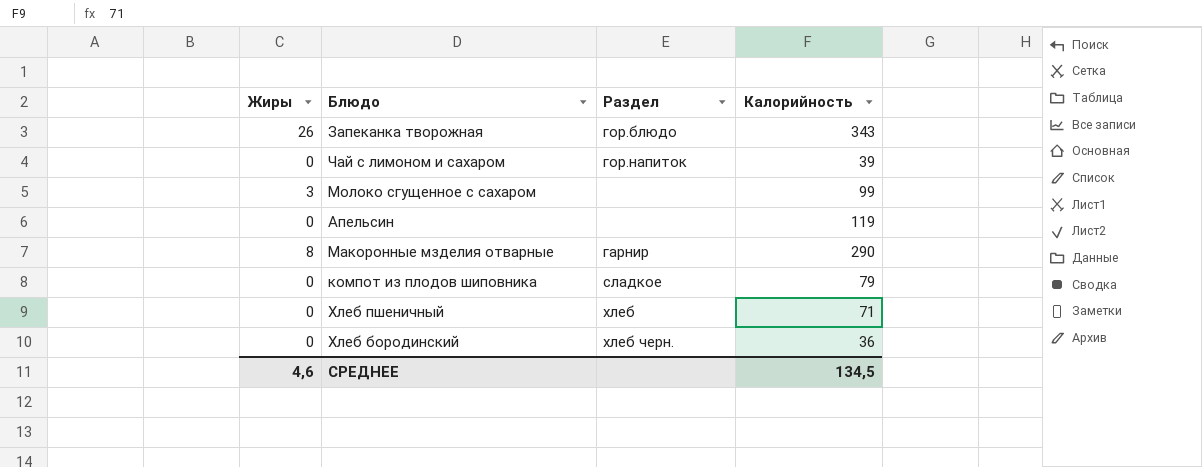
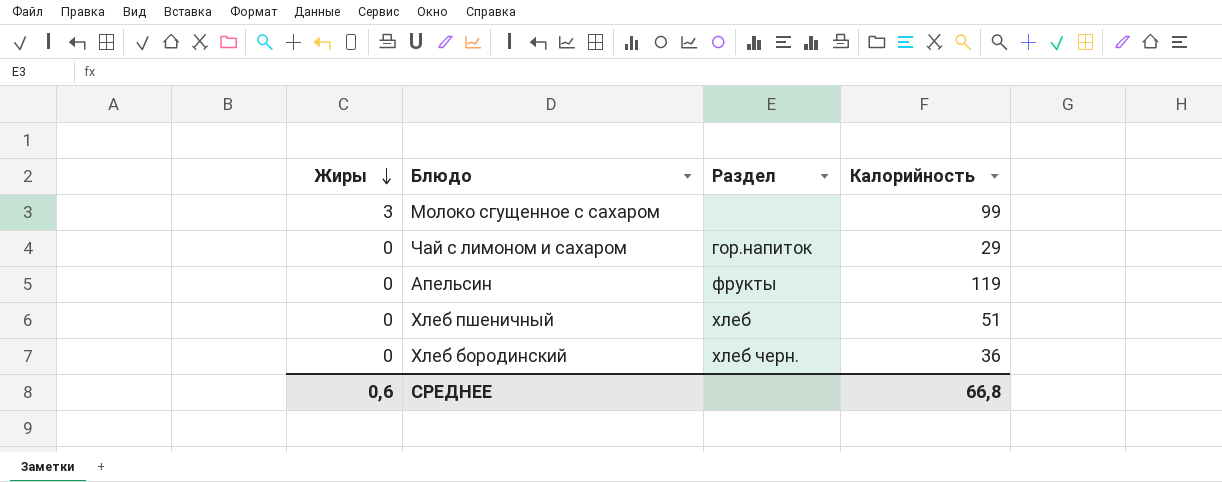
row order: none -> Жиры descending
row Запеканка творожная: 26 | гор.блюдо | 343 -> none
row Макоронные мзделия отварные: 8 | гарнир | 290 -> none
row компот из плодов шиповника: 0 | сладкое | 79 -> none
Чай с лимоном и сахаром | Калорийность: 39 -> 29
Апельсин | Раздел: none -> фрукты
Хлеб пшеничный | Калорийность: 71 -> 51
СРЕДНЕЕ | Жиры: 4,6 -> 0,6
СРЕДНЕЕ | Калорийность: 134,5 -> 66,8

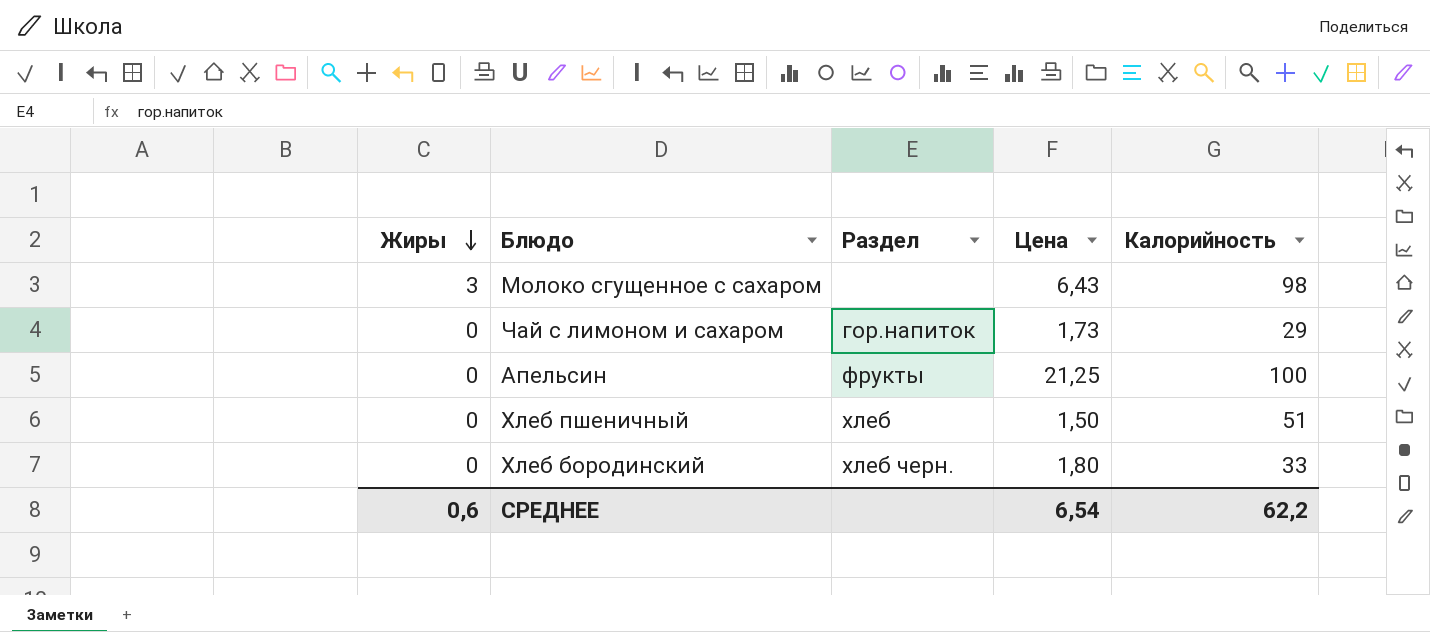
column Цена | position: none -> 4
Молоко сгущенное с сахаром | Калорийность: 99 -> 98
Апельсин | Калорийность: 119 -> 100
Хлеб бородинский | Калорийность: 36 -> 33
СРЕДНЕЕ | Калорийность: 66,8 -> 62,2

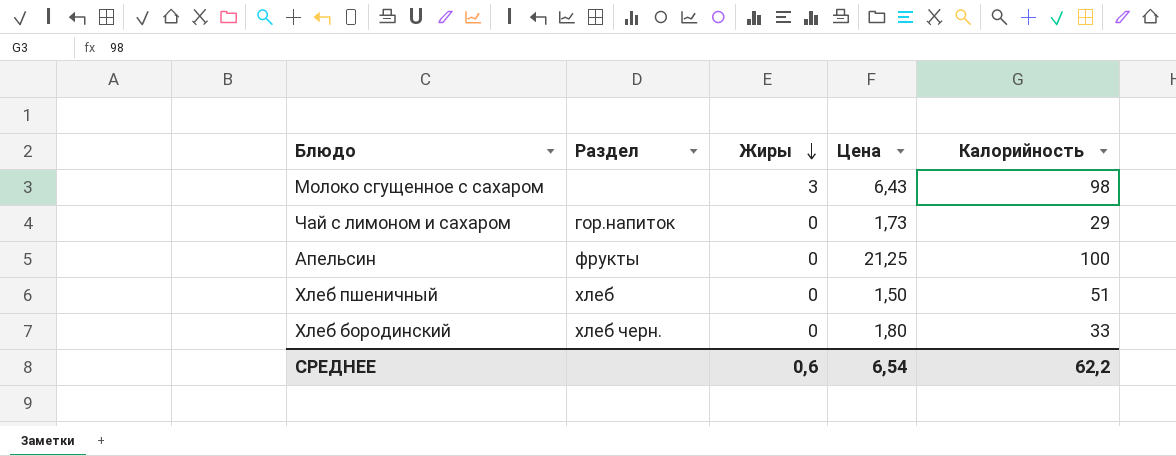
column Жиры | position: 1 -> 3

